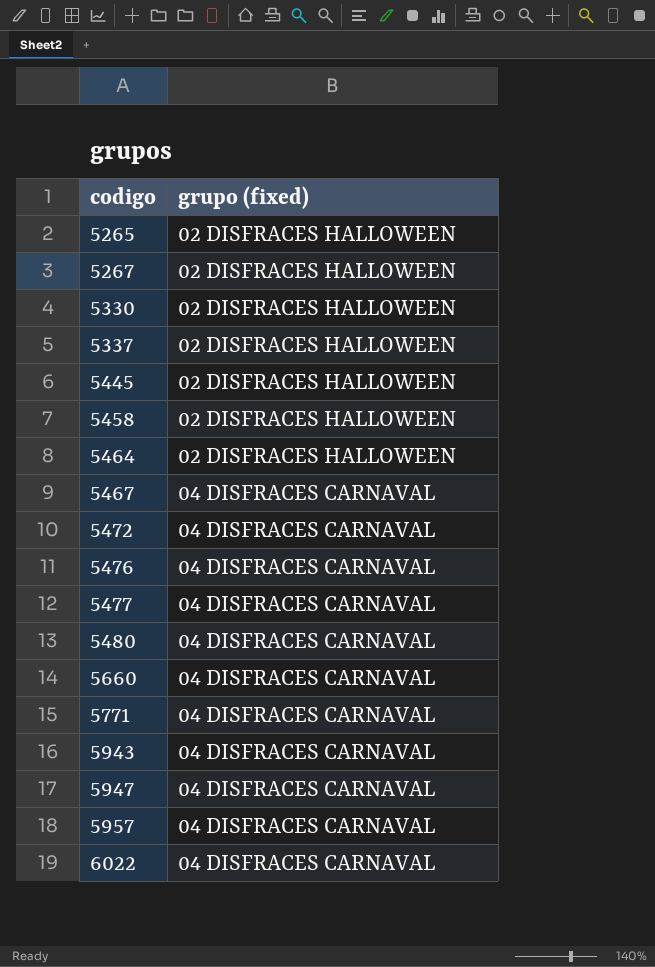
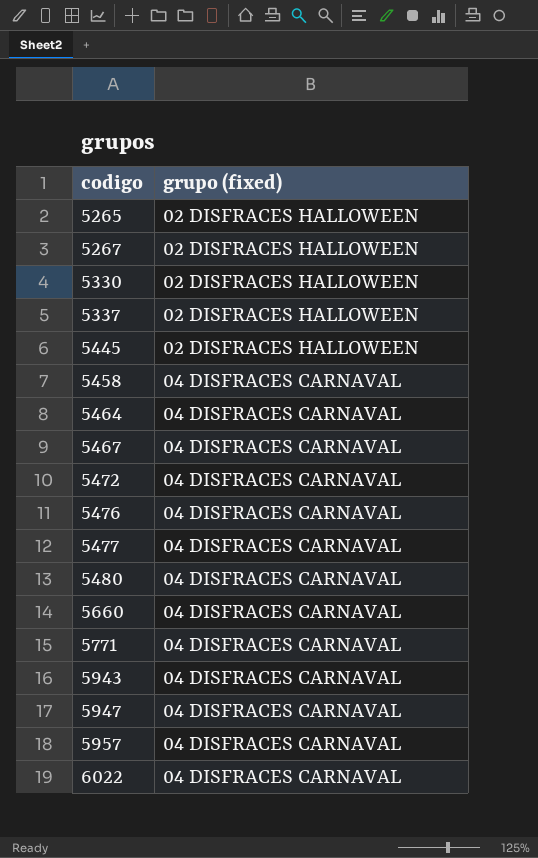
5458 | grupo (fixed): 02 DISFRACES HALLOWEEN -> 04 DISFRACES CARNAVAL
5464 | grupo (fixed): 02 DISFRACES HALLOWEEN -> 04 DISFRACES CARNAVAL

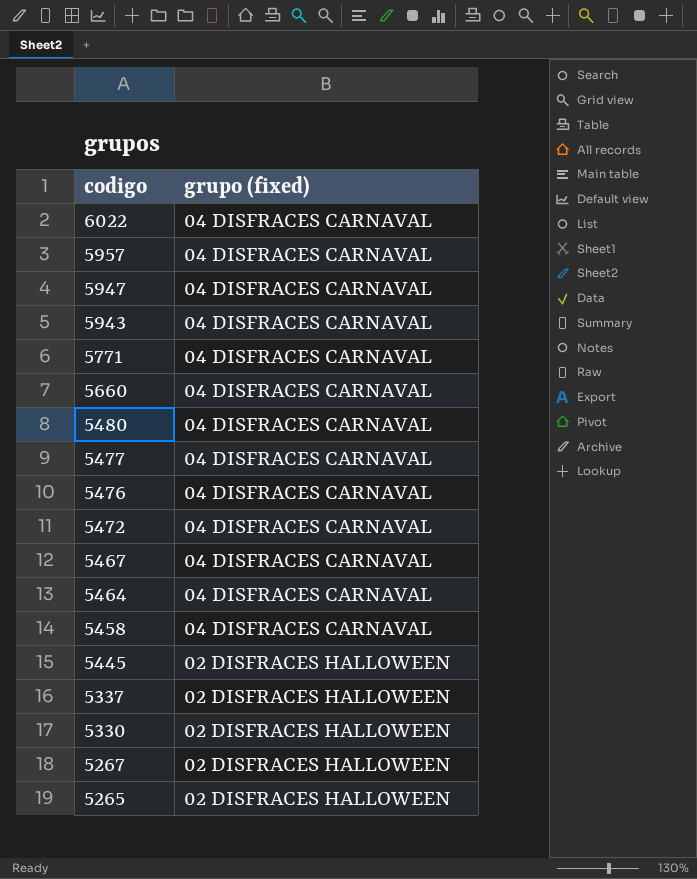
row order: codigo ascending -> codigo descending

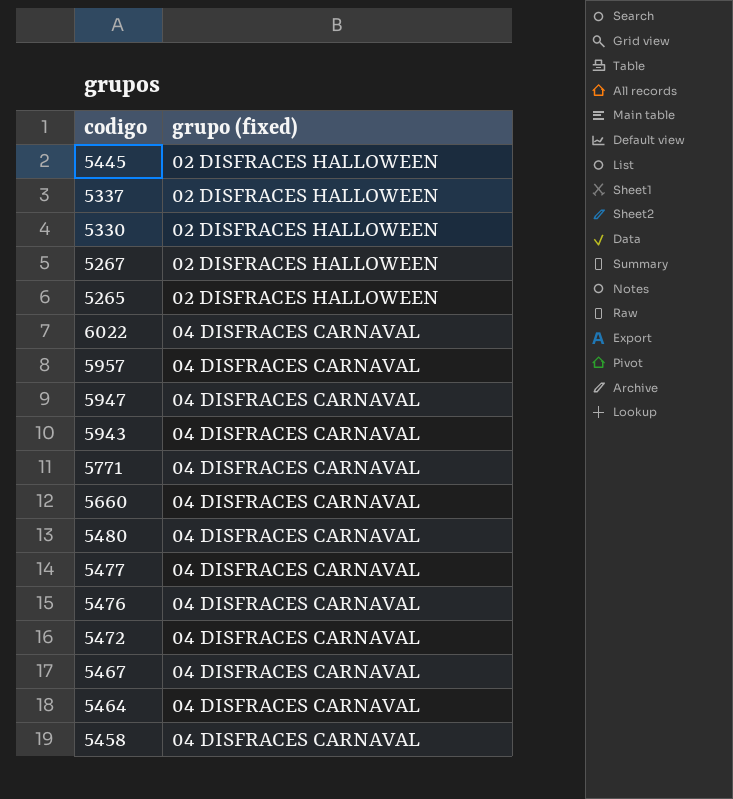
row order: codigo descending -> grupo (fixed) ascending

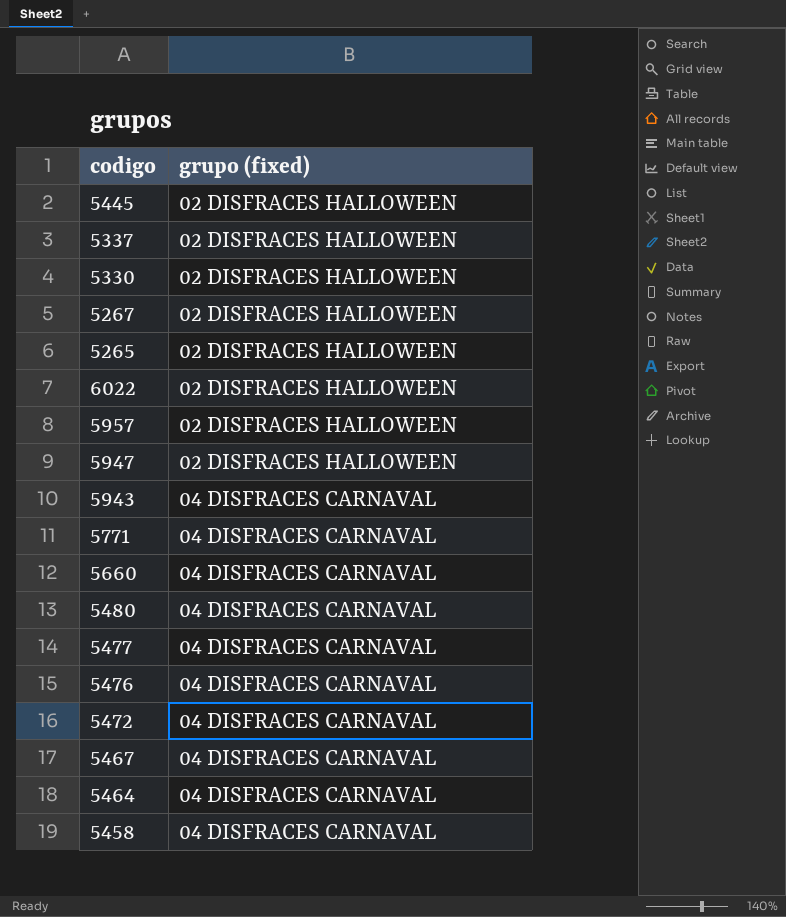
6022 | grupo (fixed): 04 DISFRACES CARNAVAL -> 02 DISFRACES HALLOWEEN
5957 | grupo (fixed): 04 DISFRACES CARNAVAL -> 02 DISFRACES HALLOWEEN
5947 | grupo (fixed): 04 DISFRACES CARNAVAL -> 02 DISFRACES HALLOWEEN

